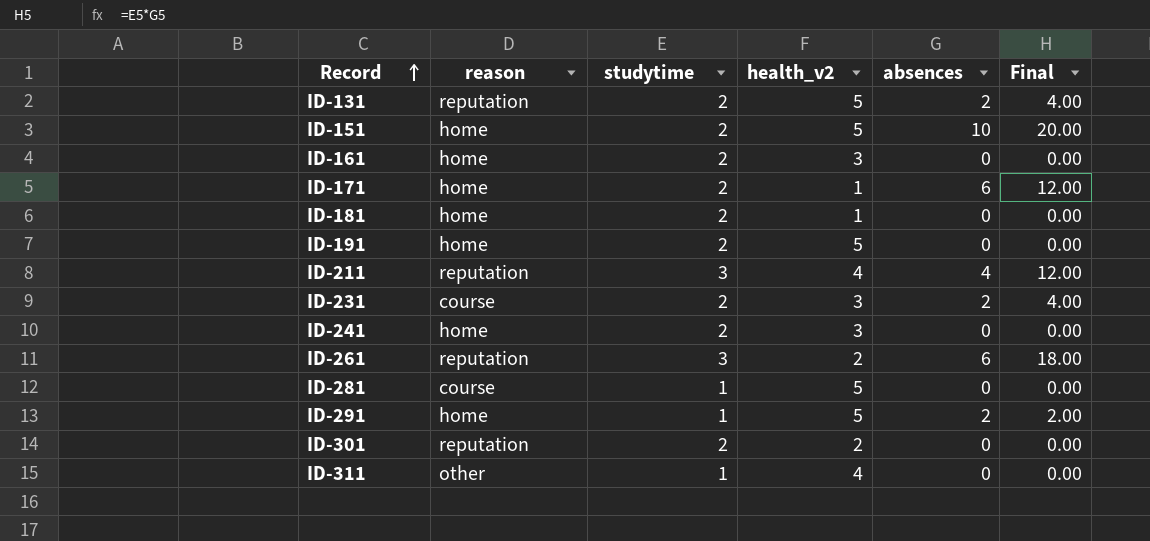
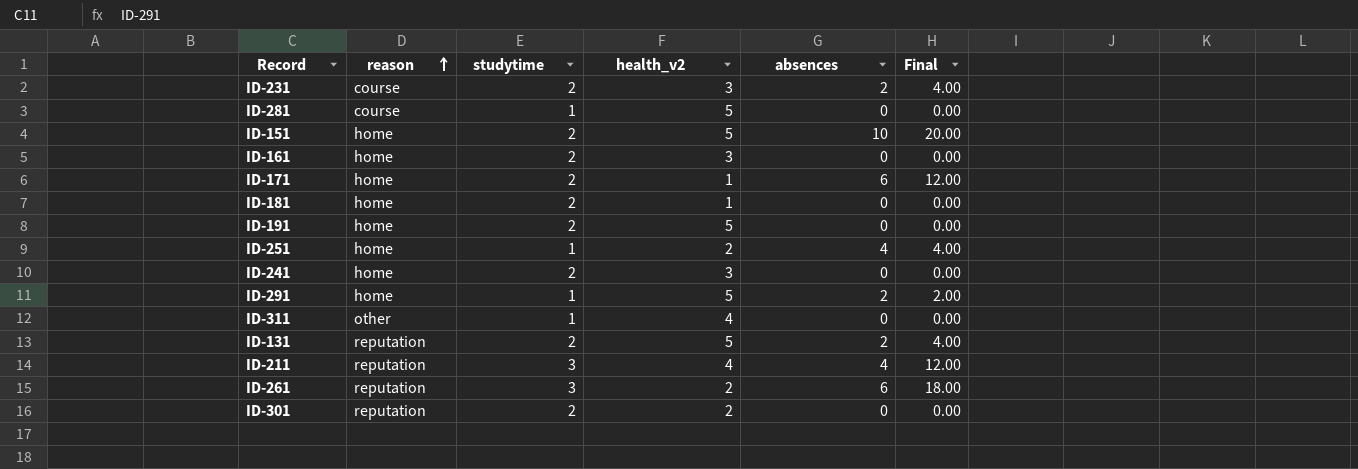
row order: Record ascending -> reason ascending
row ID-251: none -> home | 1 | 2 | 4 | 4.00

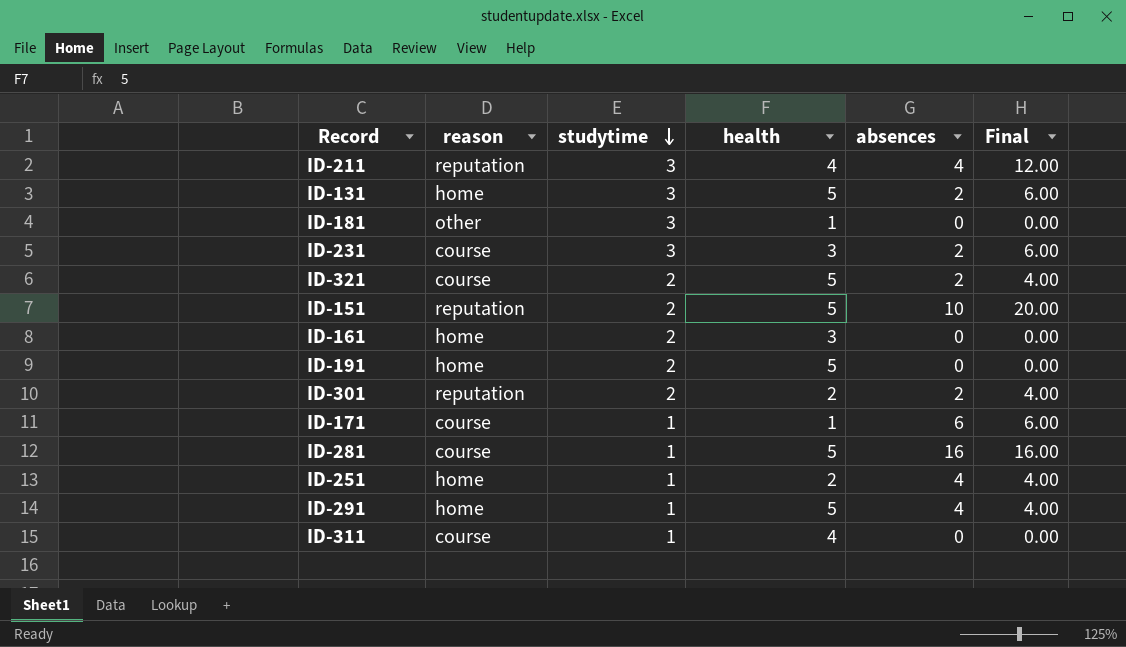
row order: reason ascending -> studytime descending
column name: health_v2 -> health
row ID-241: home | 2 | 3 | 0 | 0.00 -> none
row ID-261: reputation | 3 | 2 | 6 | 18.00 -> none
ID-131 | reason: reputation -> home
ID-131 | studytime: 2 -> 3
ID-131 | Final: 4.00 -> 6.00
ID-181 | reason: home -> other
ID-181 | studytime: 2 -> 3
ID-231 | studytime: 2 -> 3
ID-231 | Final: 4.00 -> 6.00
row ID-321: none -> course | 2 | 5 | 2 | 4.00
ID-151 | reason: home -> reputation
ID-301 | absences: 0 -> 2
ID-301 | Final: 0.00 -> 4.00
ID-171 | reason: home -> course
ID-171 | studytime: 2 -> 1
ID-171 | Final: 12.00 -> 6.00
ID-281 | absences: 0 -> 16
ID-281 | Final: 0.00 -> 16.00
ID-291 | absences: 2 -> 4
ID-291 | Final: 2.00 -> 4.00
ID-311 | reason: other -> course

